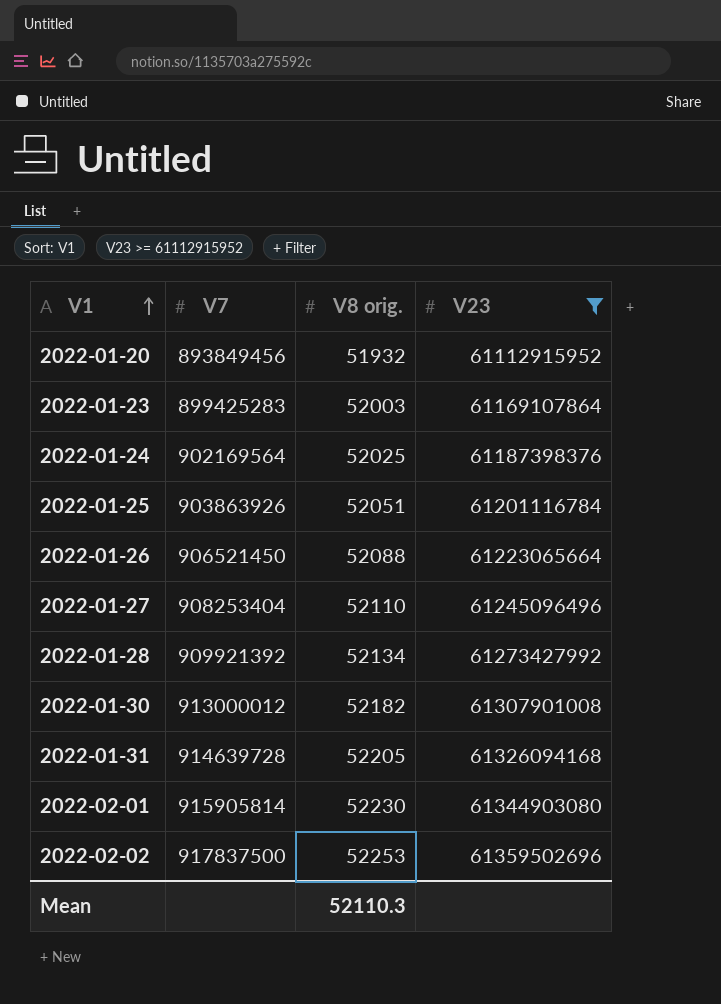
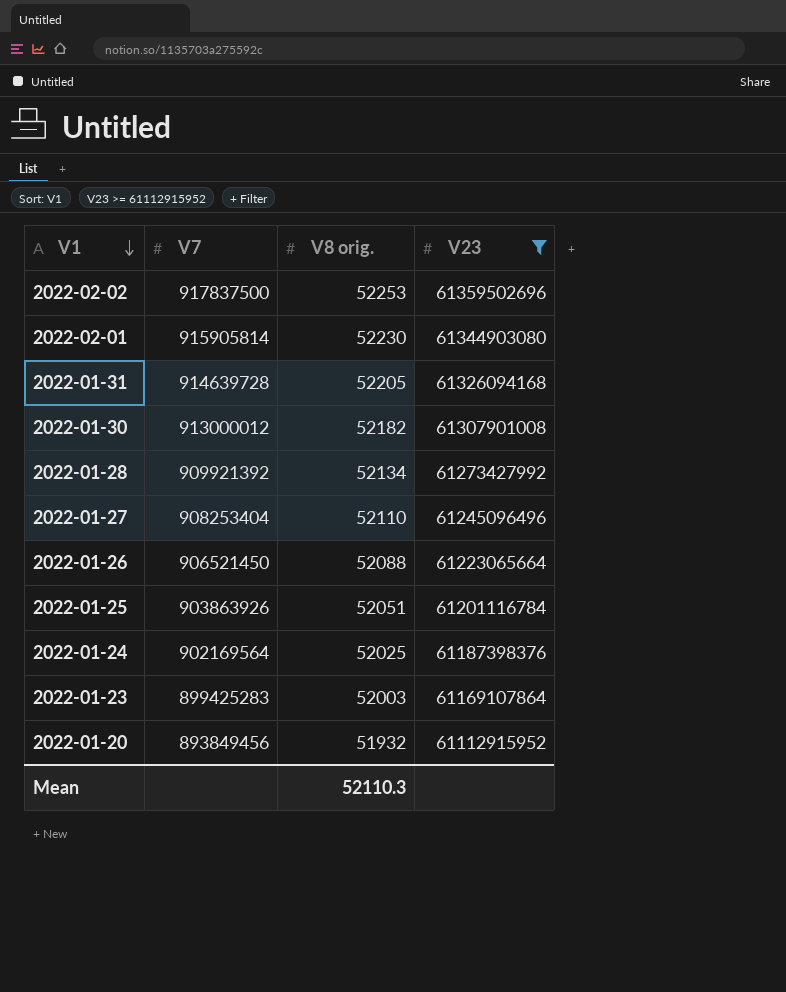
row order: V1 ascending -> V1 descending

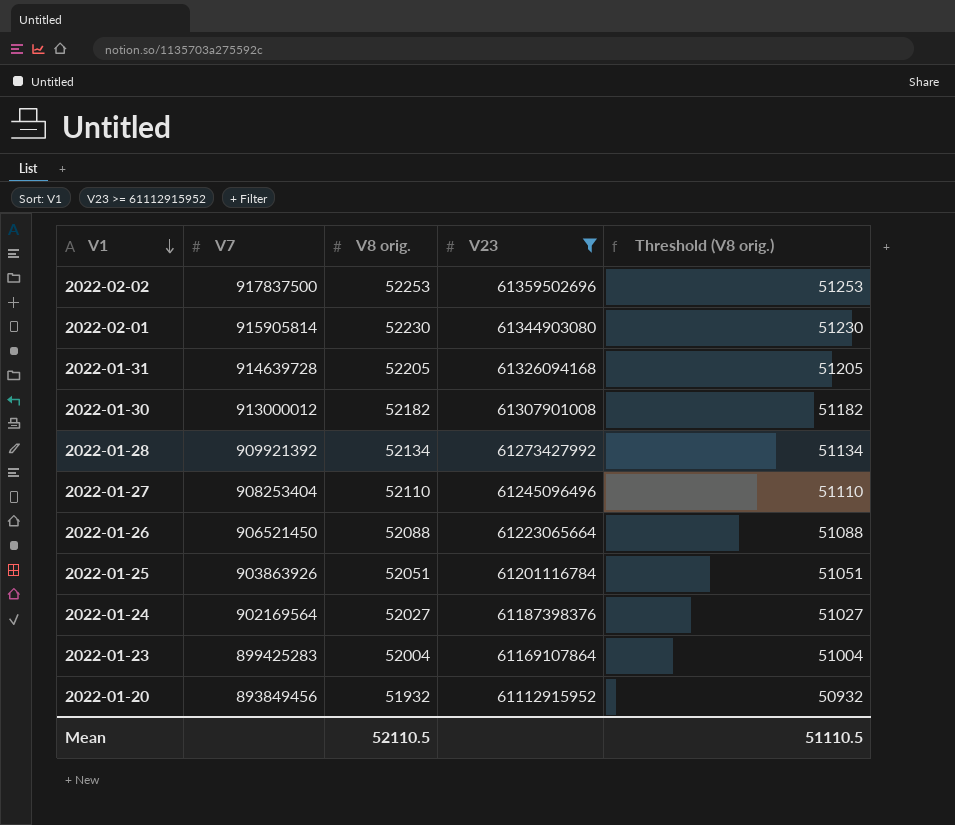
column Threshold (V8 orig.) | formula: none -> [V8 orig.] - 1000
2022-01-24 | V8 orig.: 52025 -> 52027
2022-01-23 | V8 orig.: 52003 -> 52004
Mean | V8 orig.: 52110.3 -> 52110.5

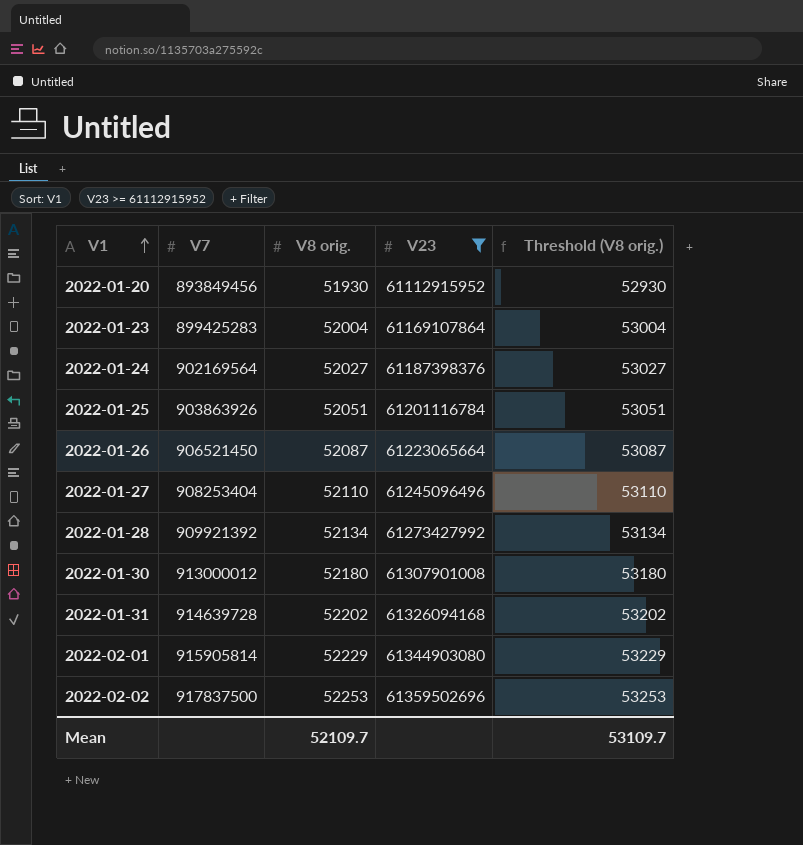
row order: V1 descending -> V1 ascending
column Threshold (V8 orig.) | formula: [V8 orig.] - 1000 -> [V8 orig.] + 1000
2022-01-20 | V8 orig.: 51932 -> 51930
2022-01-26 | V8 orig.: 52088 -> 52087
2022-01-30 | V8 orig.: 52182 -> 52180
2022-01-31 | V8 orig.: 52205 -> 52202
2022-02-01 | V8 orig.: 52230 -> 52229
Mean | V8 orig.: 52110.5 -> 52109.7
Mean | Threshold (V8 orig.): 51110.5 -> 53109.7

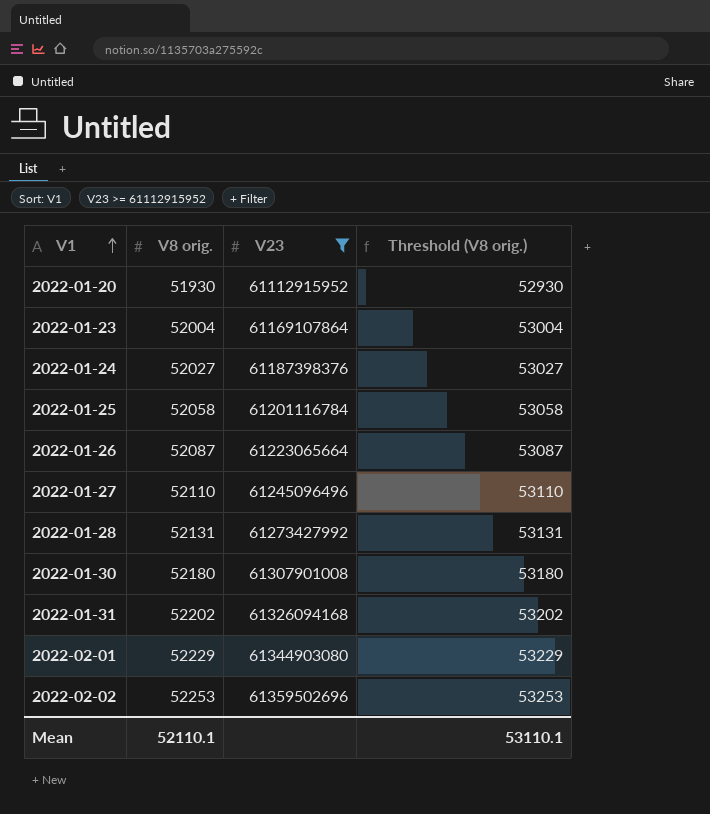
column V7 | position: 2 -> none
2022-01-25 | V8 orig.: 52051 -> 52058
2022-01-25 | Threshold (V8 orig.): 53051 -> 53058
2022-01-28 | V8 orig.: 52134 -> 52131
2022-01-28 | Threshold (V8 orig.): 53134 -> 53131
Mean | V8 orig.: 52109.7 -> 52110.1
Mean | Threshold (V8 orig.): 53109.7 -> 53110.1

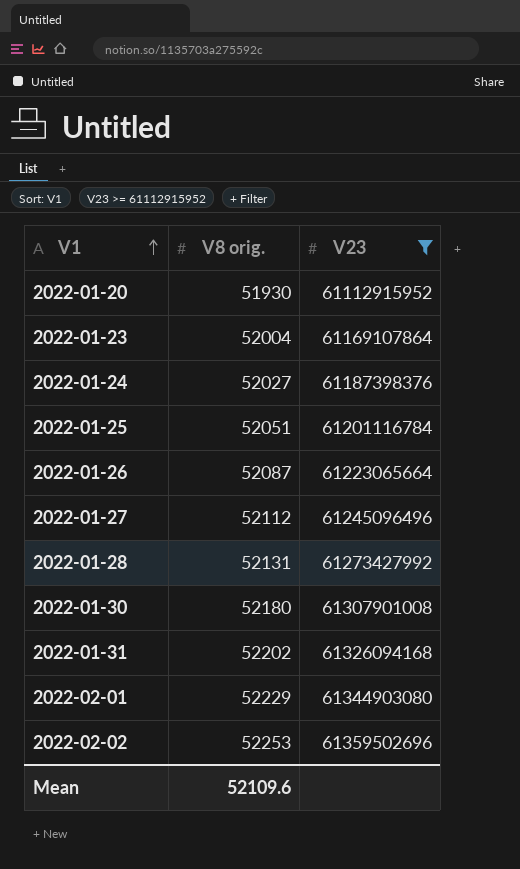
column Threshold (V8 orig.) | formula: [V8 orig.] + 1000 -> none
2022-01-25 | V8 orig.: 52058 -> 52051
2022-01-27 | V8 orig.: 52110 -> 52112
Mean | V8 orig.: 52110.1 -> 52109.6

